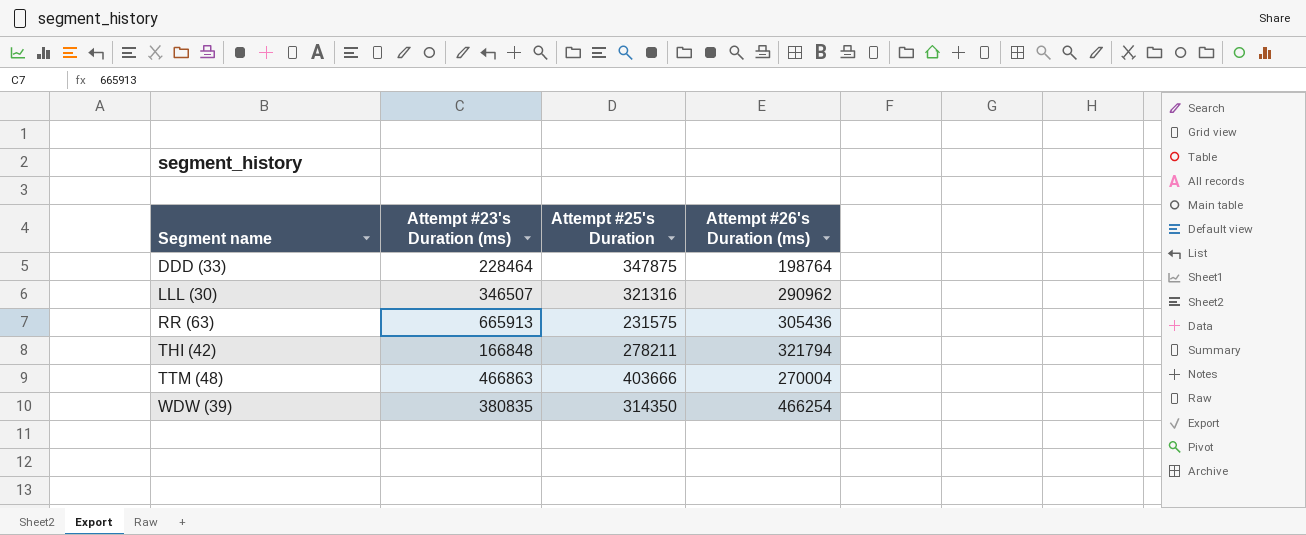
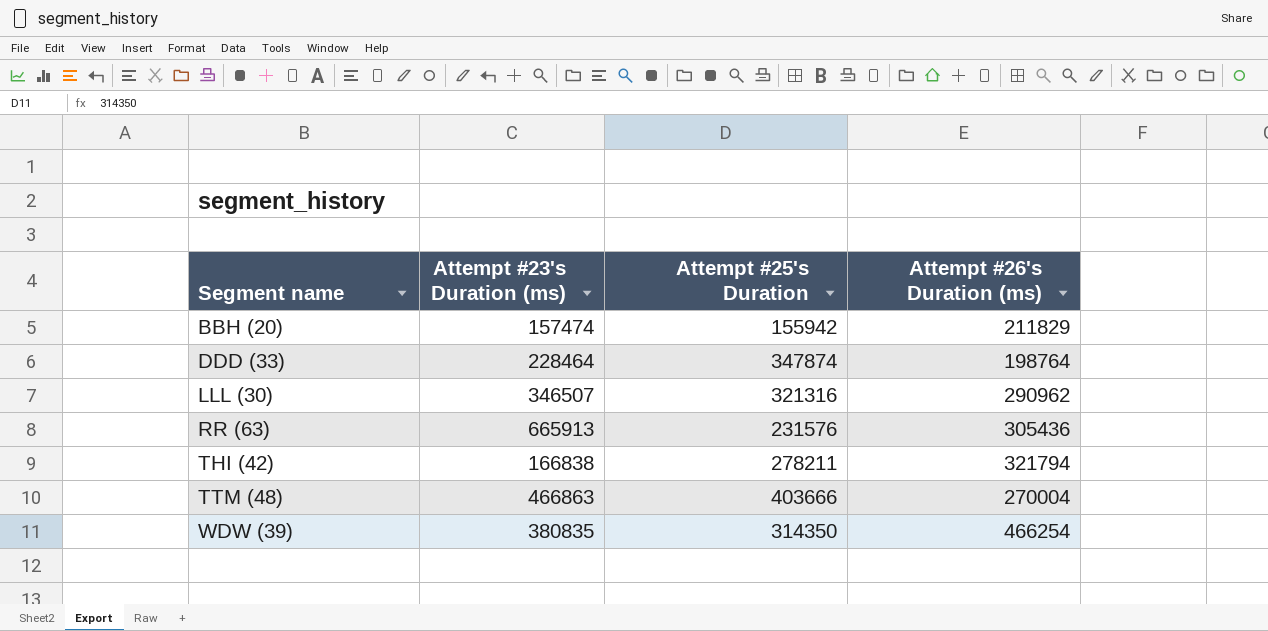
row BBH (20): none -> 157474 | 155942 | 211829
DDD (33) | Attempt #25's Duration: 347875 -> 347874
RR (63) | Attempt #25's Duration: 231575 -> 231576
THI (42) | Attempt #23's Duration (ms): 166848 -> 166838

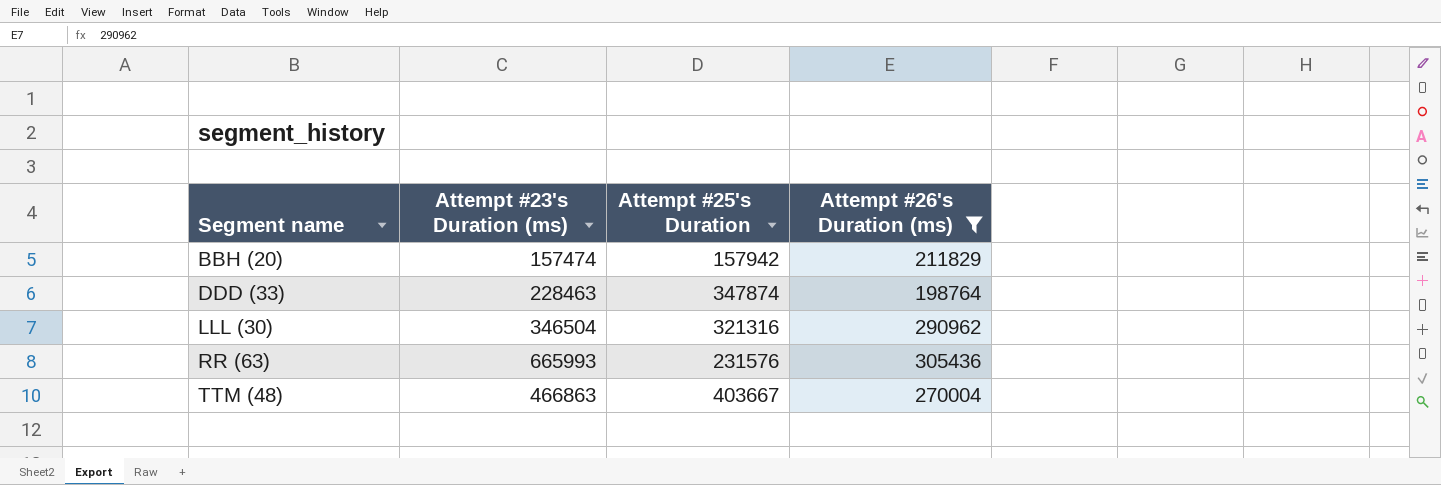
filter: none -> Attempt #26's Duration (ms) <= 305436
BBH (20) | Attempt #25's Duration: 155942 -> 157942
DDD (33) | Attempt #23's Duration (ms): 228464 -> 228463
LLL (30) | Attempt #23's Duration (ms): 346507 -> 346504
RR (63) | Attempt #23's Duration (ms): 665913 -> 665993
TTM (48) | Attempt #25's Duration: 403666 -> 403667

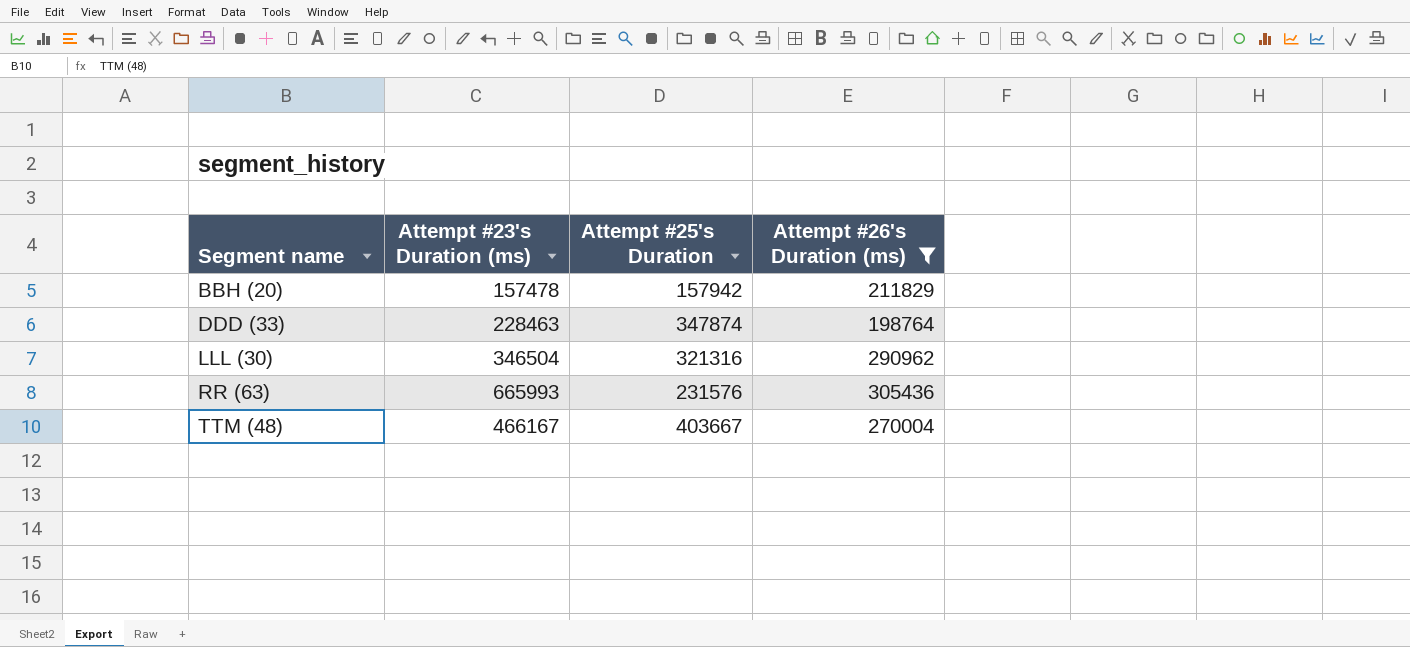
BBH (20) | Attempt #23's Duration (ms): 157474 -> 157478
TTM (48) | Attempt #23's Duration (ms): 466863 -> 466167

